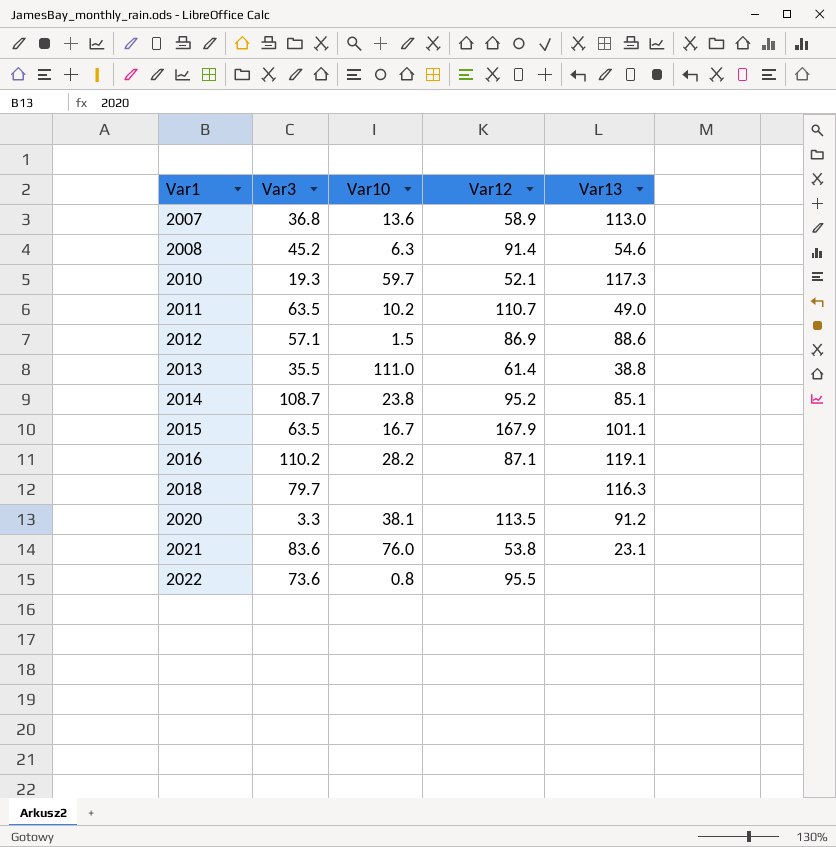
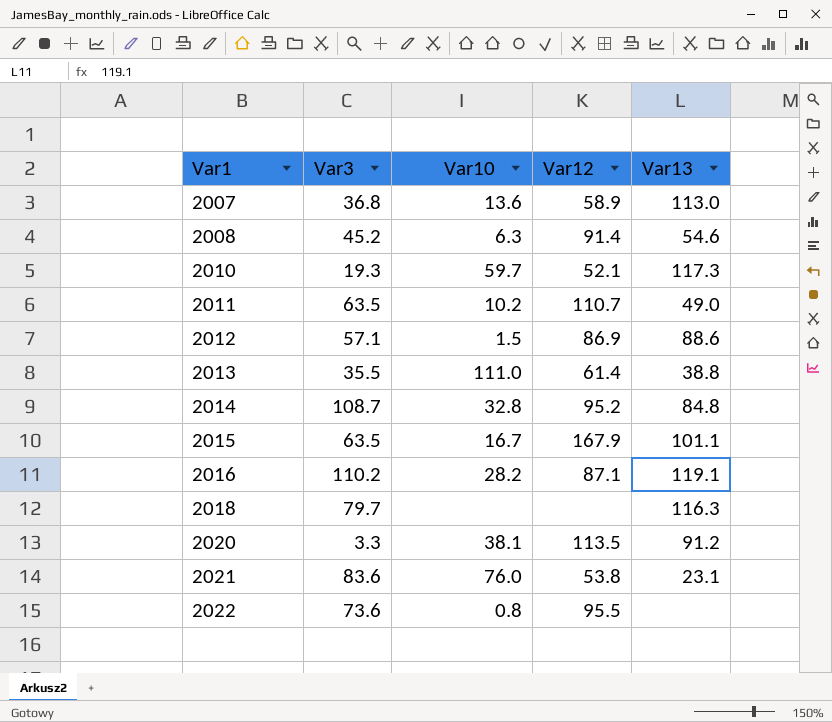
2014 | Var10: 23.8 -> 32.8
2014 | Var13: 85.1 -> 84.8

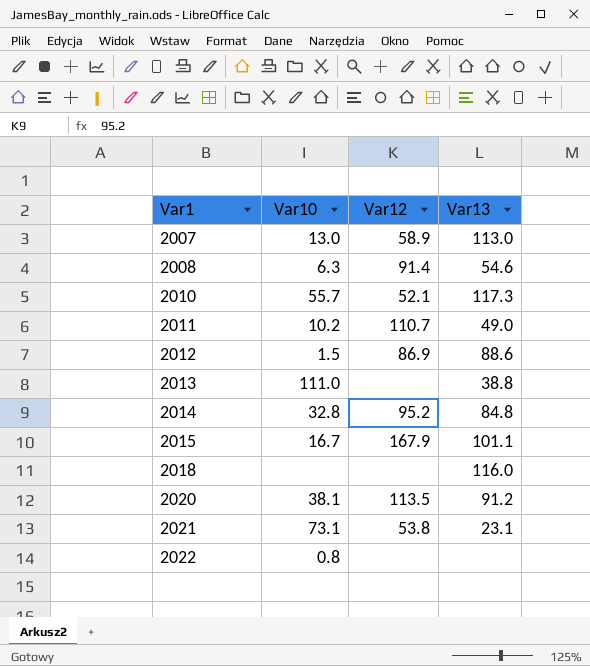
column Var3 | position: 2 -> none
row 2016: 110.2 | 28.2 | 87.1 | 119.1 -> none
2007 | Var10: 13.6 -> 13.0
2010 | Var10: 59.7 -> 55.7
2013 | Var12: 61.4 -> none
2018 | Var13: 116.3 -> 116.0
2021 | Var10: 76.0 -> 73.1
2022 | Var12: 95.5 -> none

